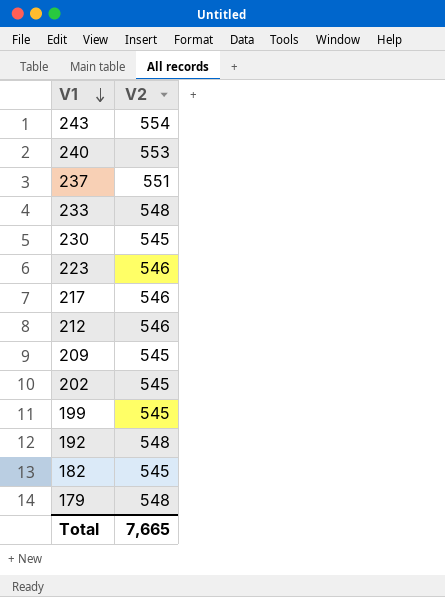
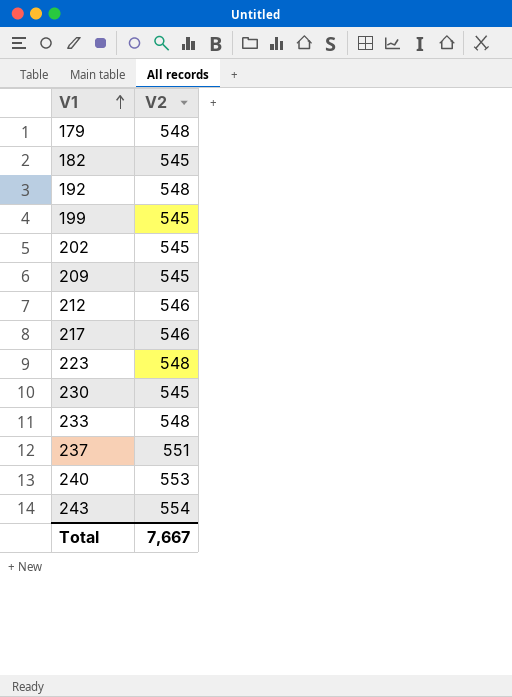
row order: V1 descending -> V1 ascending
223 | V2: 546 -> 548
Total | V2: 7,665 -> 7,667

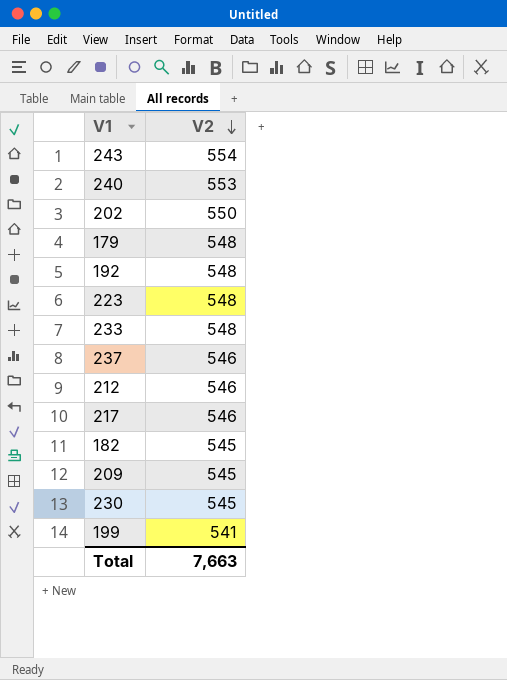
row order: V1 ascending -> V2 descending
202 | V2: 545 -> 550
237 | V2: 551 -> 546
199 | V2: 545 -> 541
Total | V2: 7,667 -> 7,663

